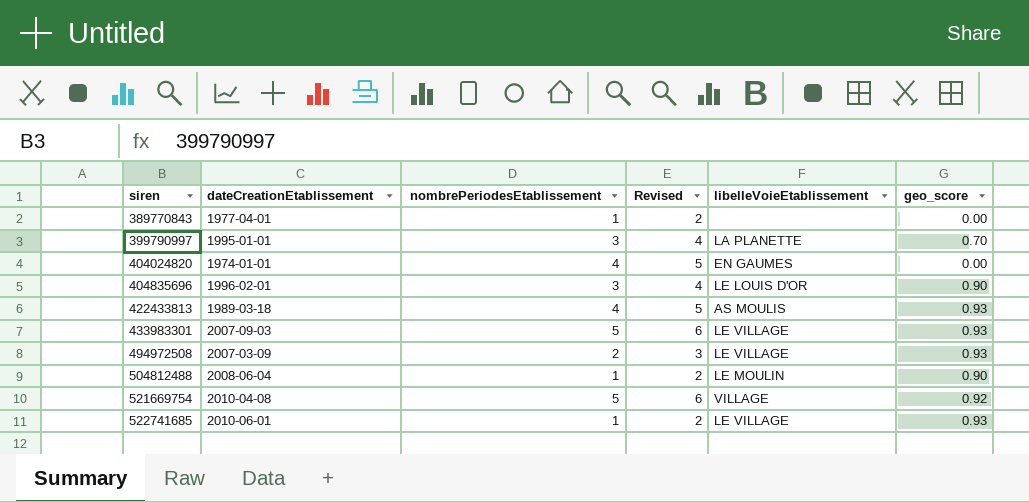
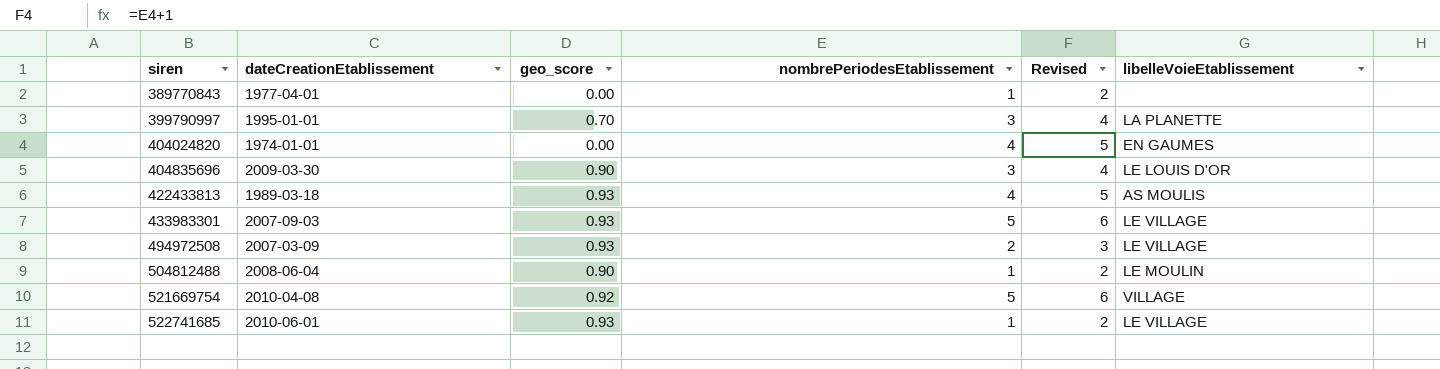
column geo_score | position: 6 -> 3
404835696 | dateCreationEtablissement: 1996-02-01 -> 2009-03-30

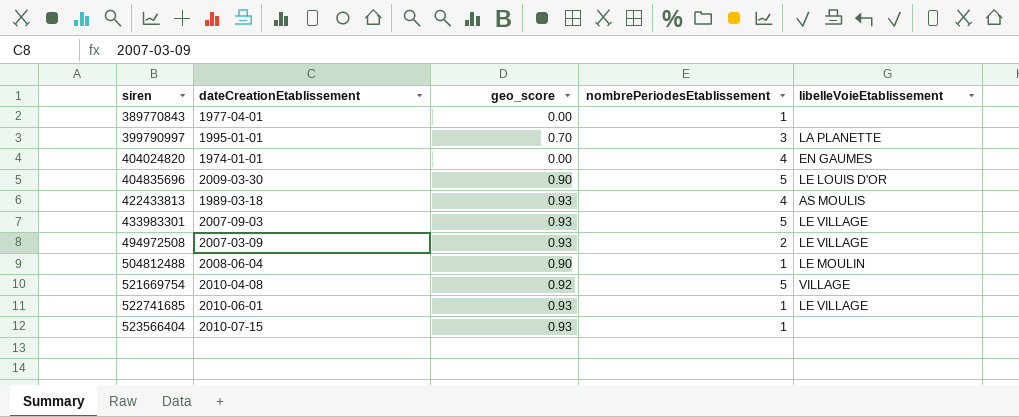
column Revised | formula: [nombrePeriodesEtablissement] + 1 -> none
404835696 | nombrePeriodesEtablissement: 3 -> 5
row 523566404: none -> 2010-07-15 | 0.93 | 1 | none

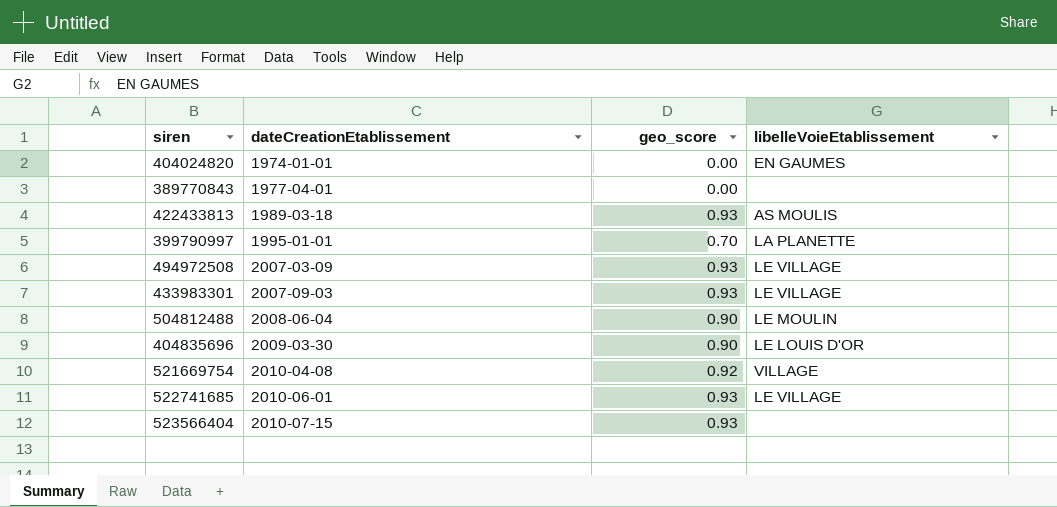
row order: siren ascending -> dateCreationEtablissement ascending
column nombrePeriodesEtablissement | position: 4 -> none

